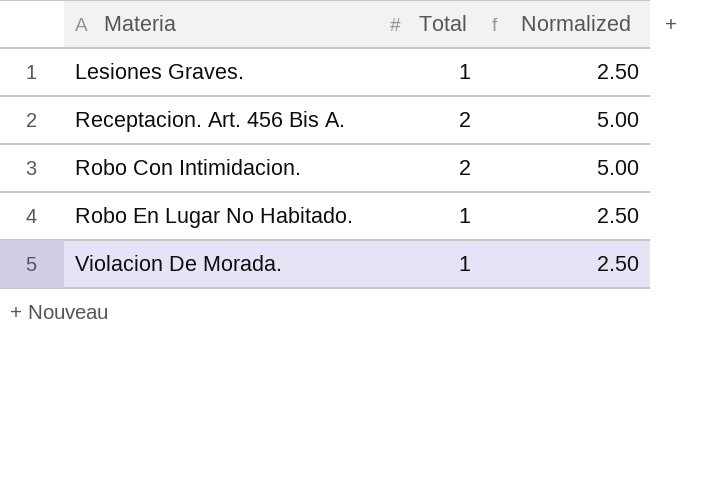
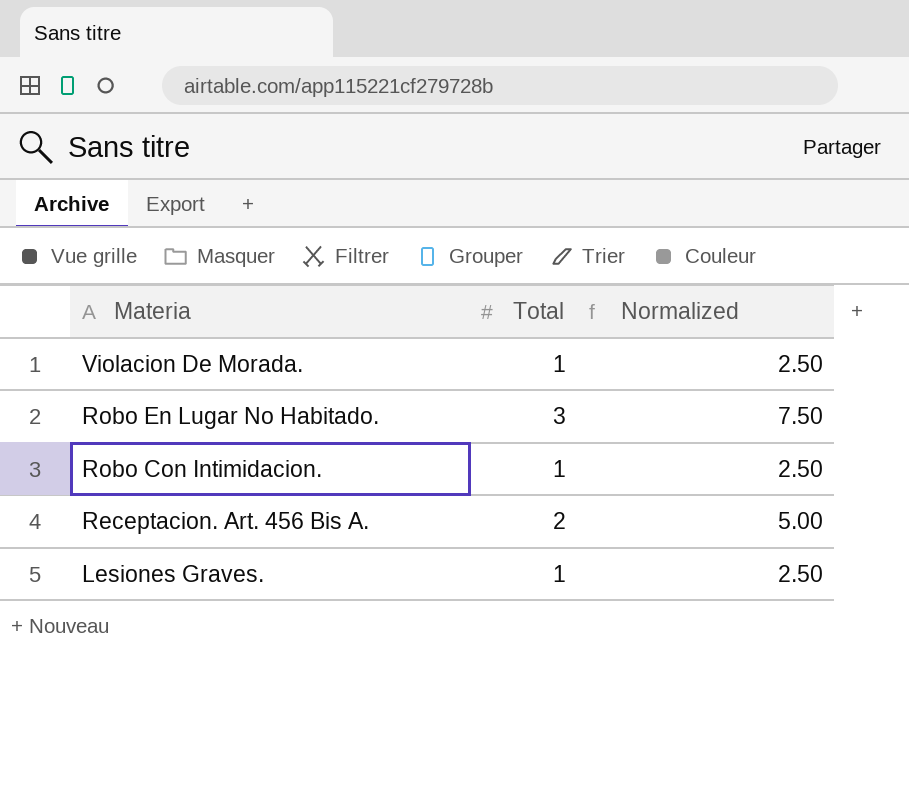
row order: Materia ascending -> Materia descending
Robo En Lugar No Habitado. | Total: 1 -> 3
Robo En Lugar No Habitado. | Normalized: 2.50 -> 7.50
Robo Con Intimidacion. | Total: 2 -> 1
Robo Con Intimidacion. | Normalized: 5.00 -> 2.50

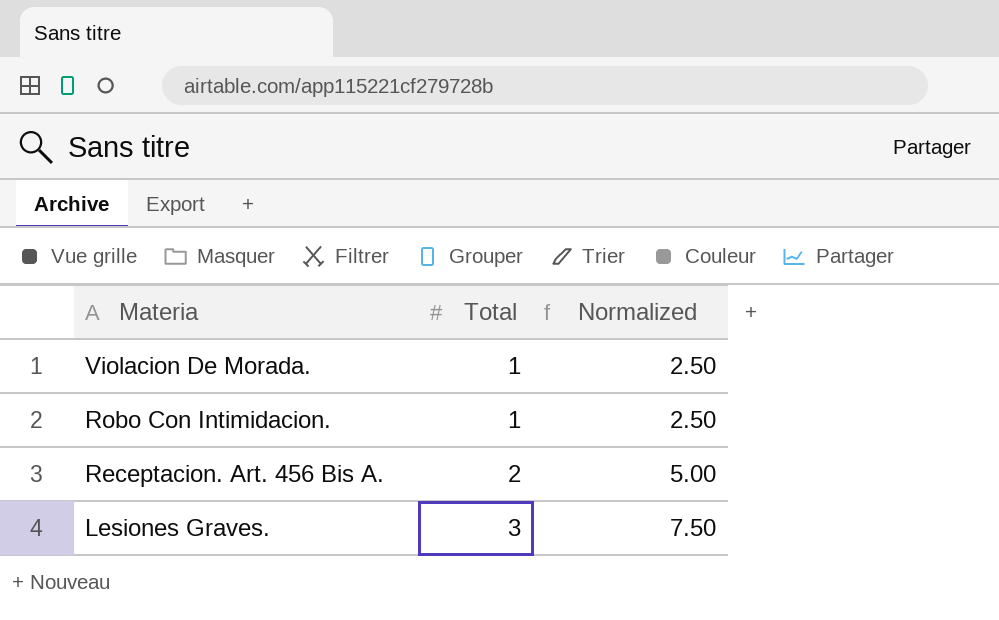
row Robo En Lugar No Habitado.: 3 | 7.50 -> none
Lesiones Graves. | Total: 1 -> 3
Lesiones Graves. | Normalized: 2.50 -> 7.50

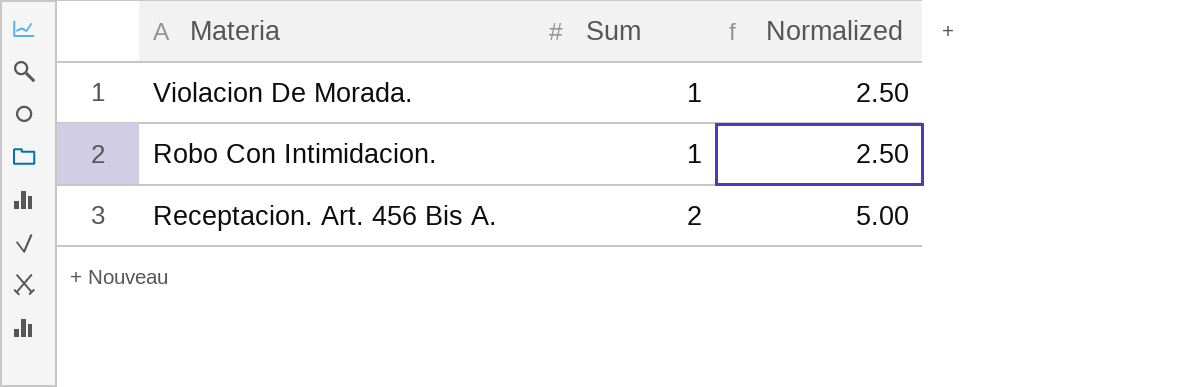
column name: Total -> Sum
row Lesiones Graves.: 3 | 7.50 -> none

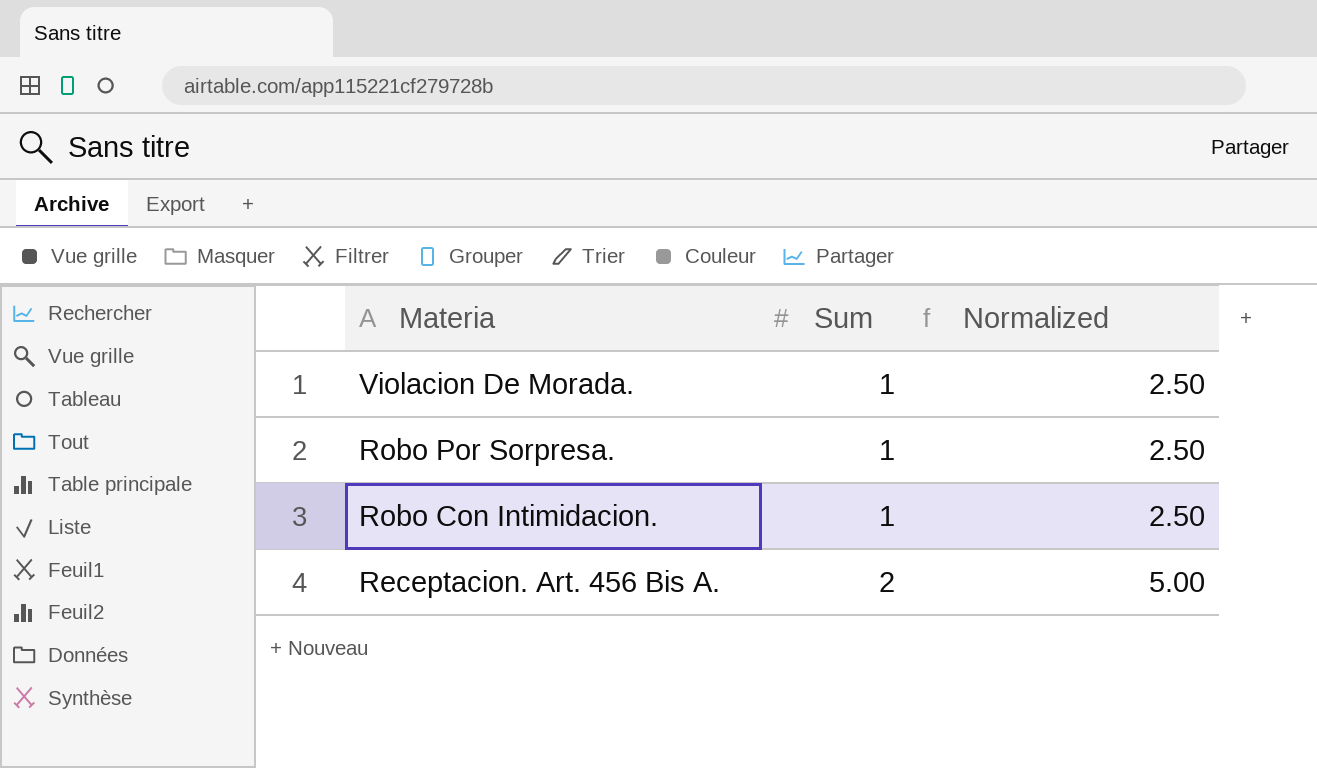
row Robo Por Sorpresa.: none -> 1 | 2.50

